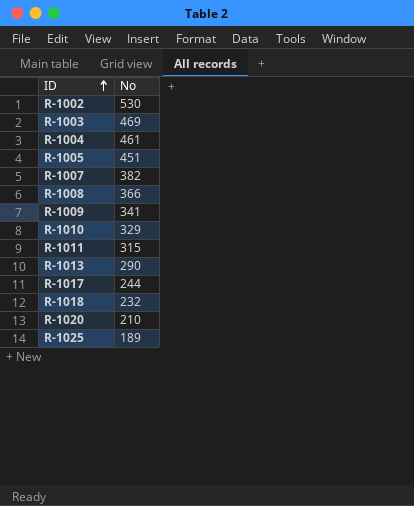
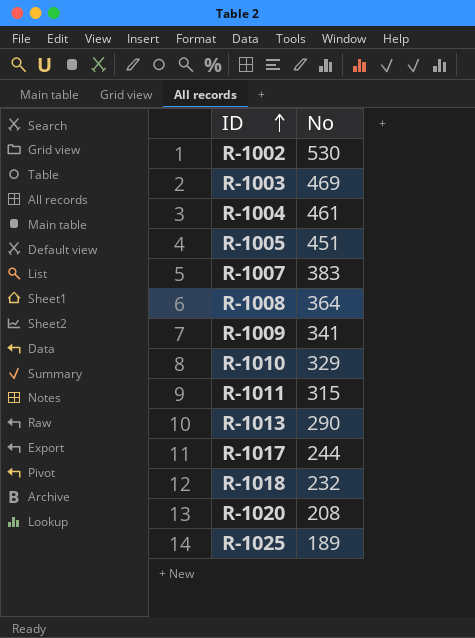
R-1007 | No: 382 -> 383
R-1008 | No: 366 -> 364
R-1020 | No: 210 -> 208

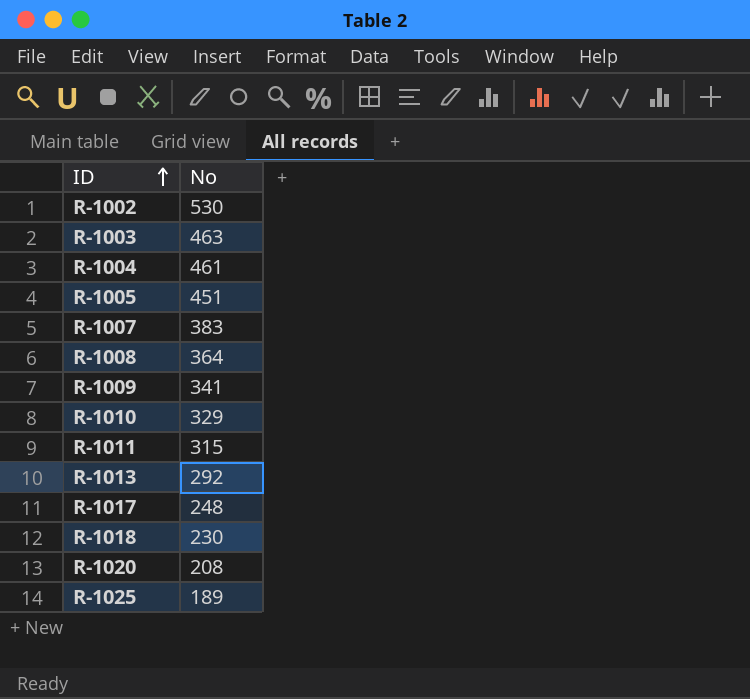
R-1003 | No: 469 -> 463
R-1013 | No: 290 -> 292
R-1017 | No: 244 -> 248
R-1018 | No: 232 -> 230

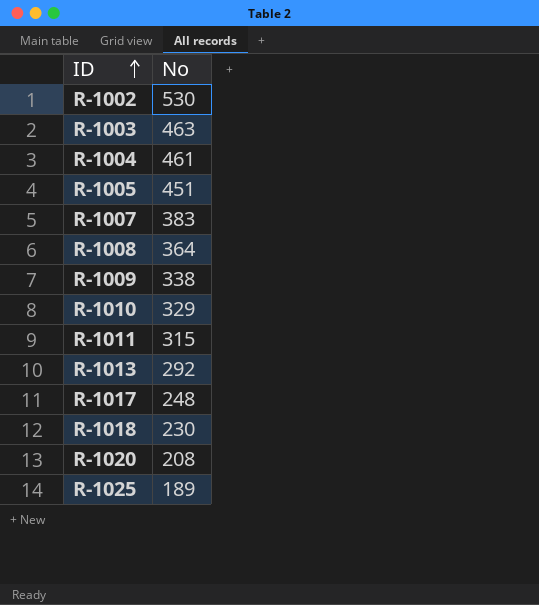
R-1009 | No: 341 -> 338

